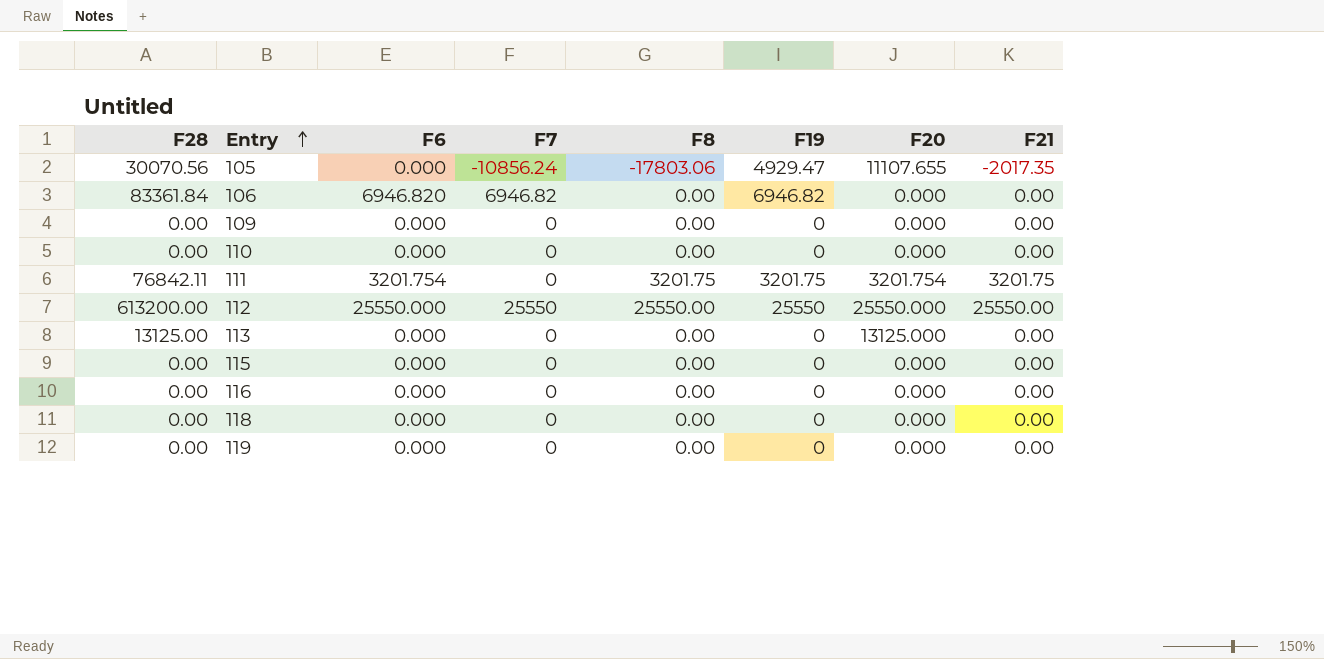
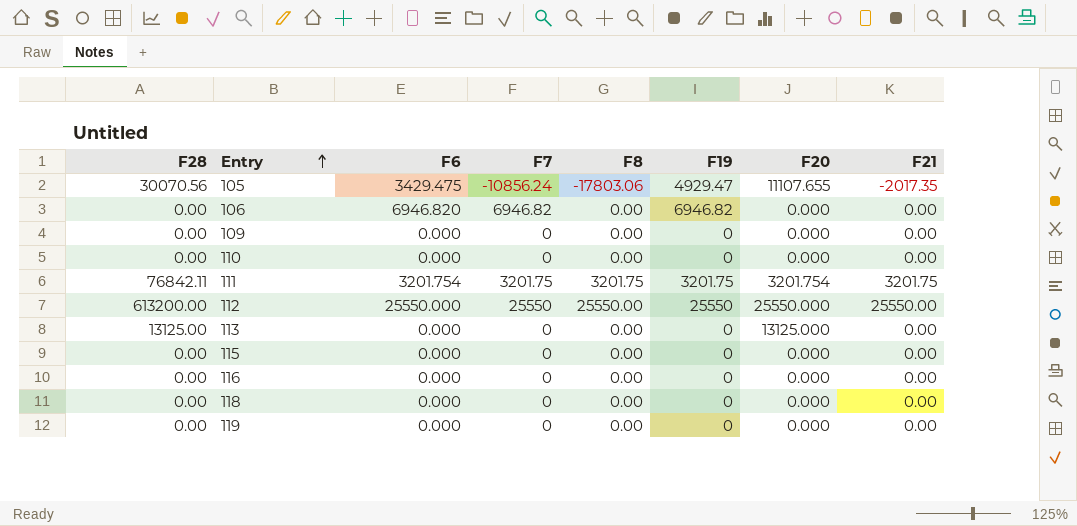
105 | F6: 0.000 -> 3429.475
106 | F28: 83361.84 -> 0.00
111 | F7: 0 -> 3201.75

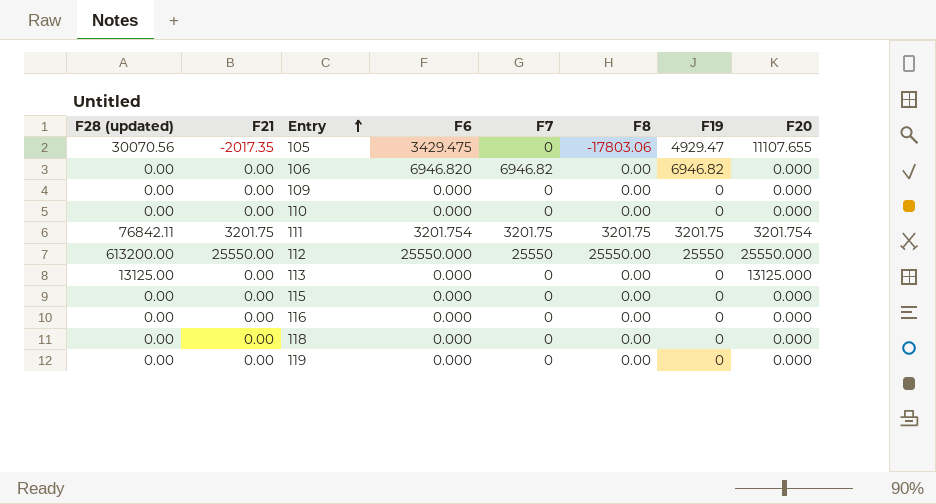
column name: F28 -> F28 (updated)
column F21 | position: 8 -> 2
105 | F7: -10856.24 -> 0

